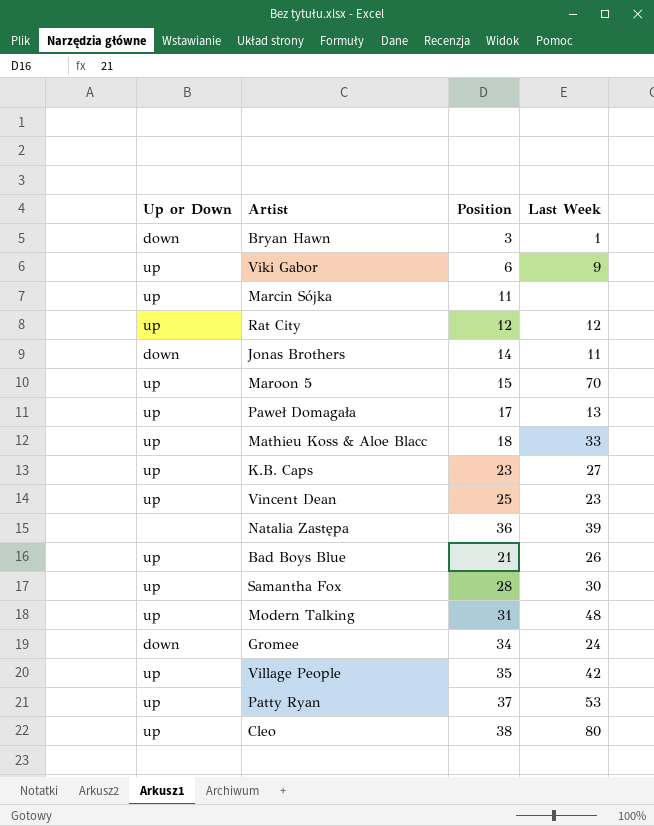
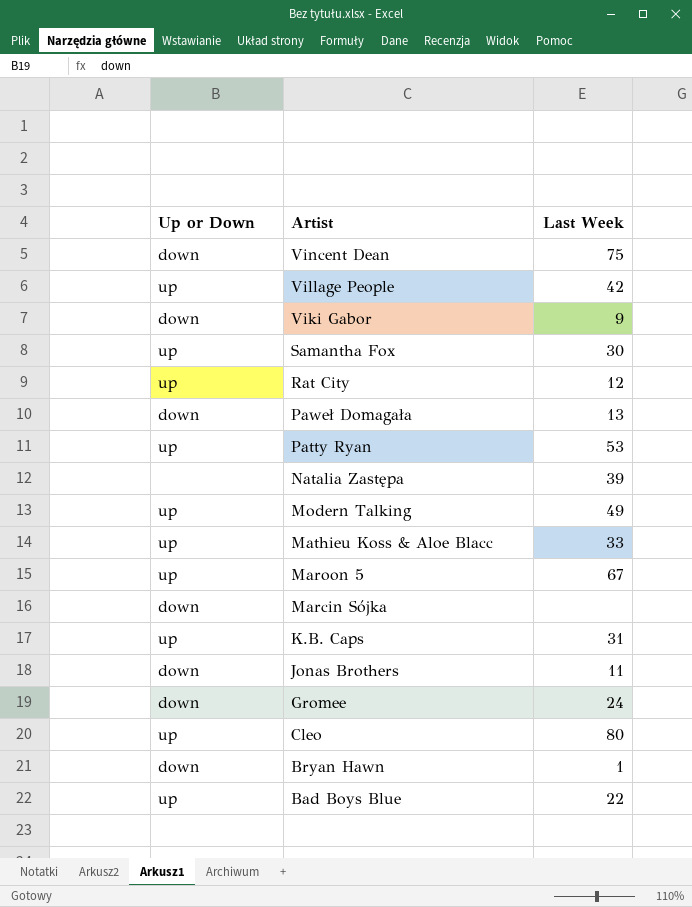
row order: none -> Artist descending
column Position | position: 3 -> none
Vincent Dean | Up or Down: up -> down
Vincent Dean | Last Week: 23 -> 75
Viki Gabor | Up or Down: up -> down
Paweł Domagała | Up or Down: up -> down
Modern Talking | Last Week: 48 -> 49
Maroon 5 | Last Week: 70 -> 67
Marcin Sójka | Up or Down: up -> down
K.B. Caps | Last Week: 27 -> 31
Bad Boys Blue | Last Week: 26 -> 22

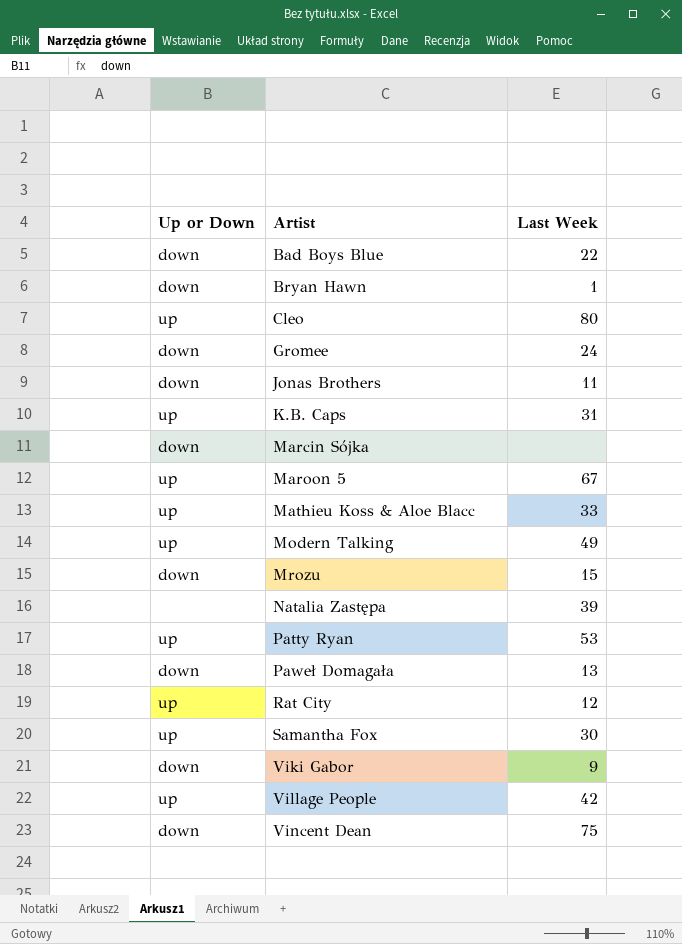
row order: Artist descending -> Artist ascending
Bad Boys Blue | Up or Down: up -> down
row Mrozu: none -> down | 15

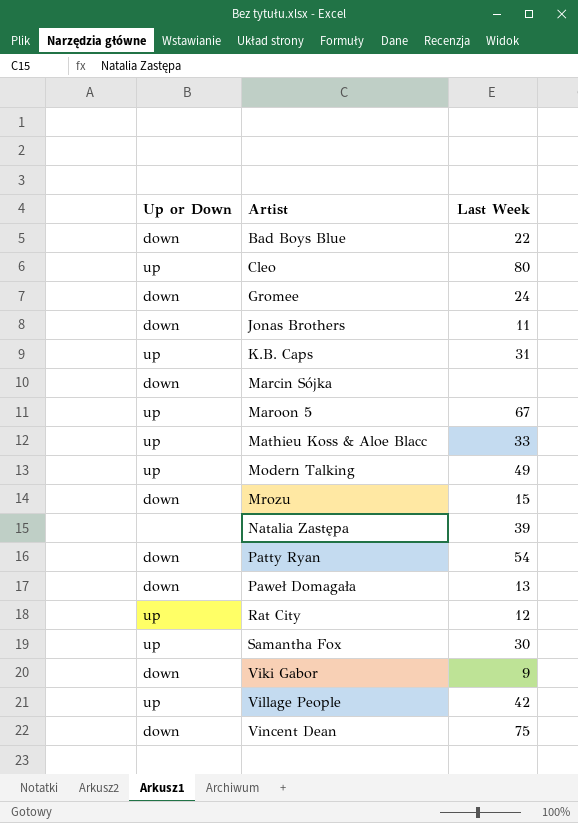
row Bryan Hawn: down | 1 -> none
Patty Ryan | Up or Down: up -> down
Patty Ryan | Last Week: 53 -> 54

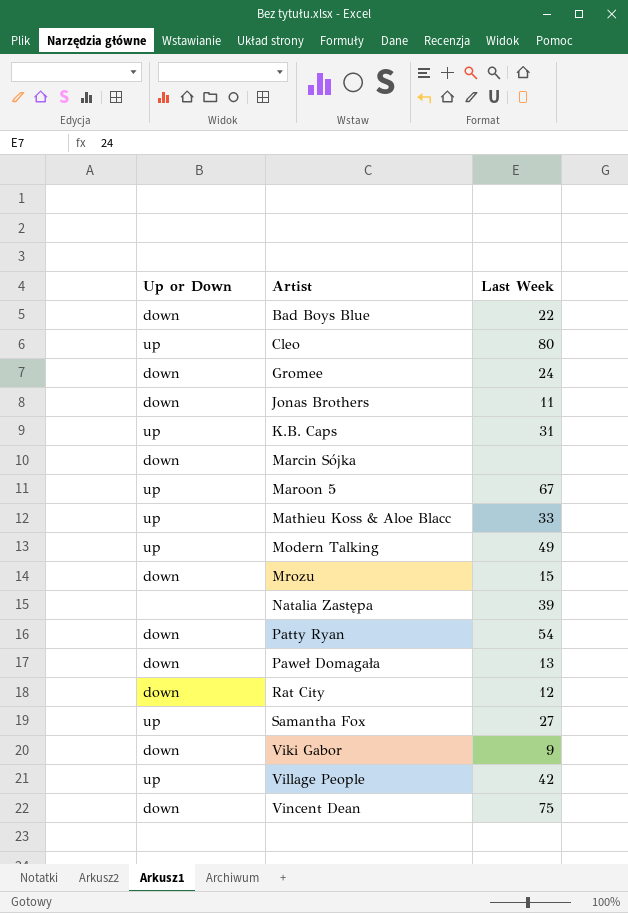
Rat City | Up or Down: up -> down
Samantha Fox | Last Week: 30 -> 27

